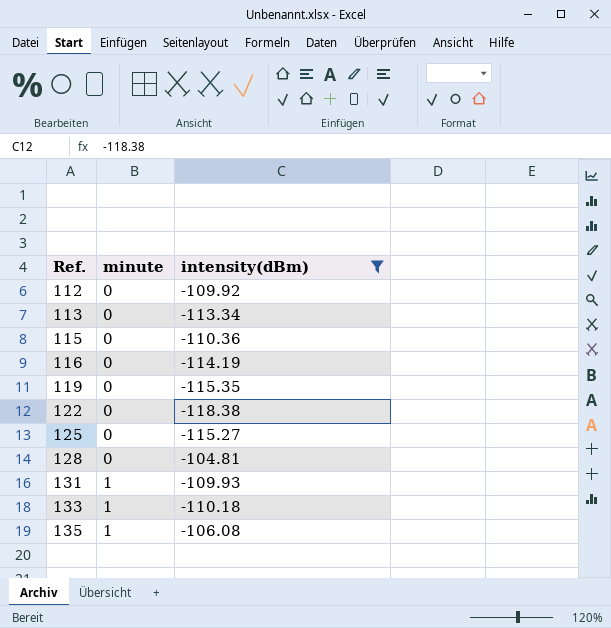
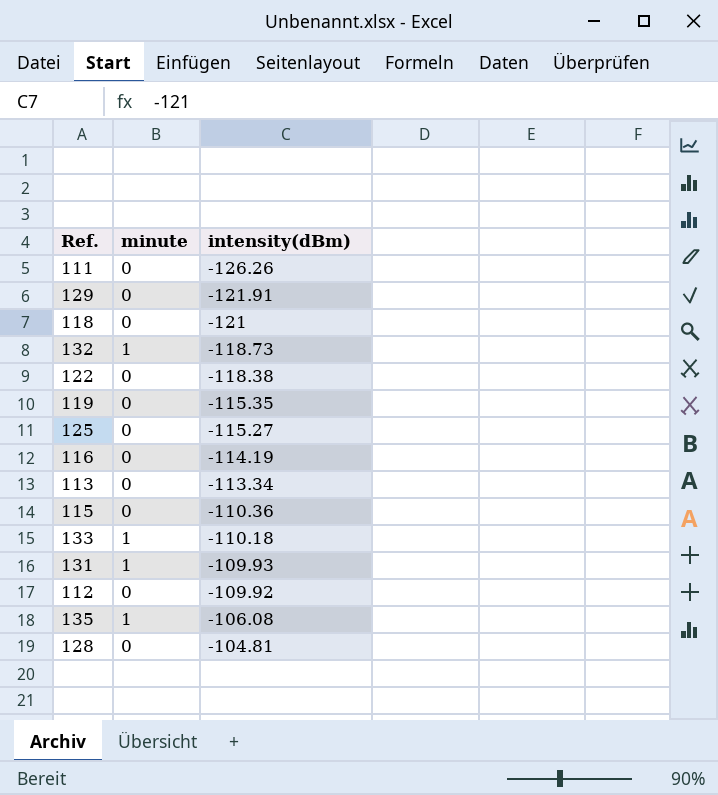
filter: intensity(dBm) >= -118.38 -> none
row order: Ref. ascending -> intensity(dBm) ascending

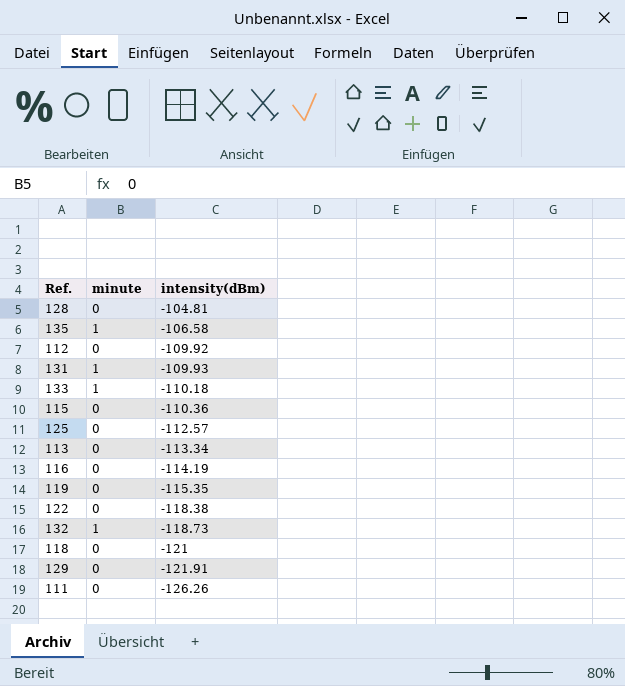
row order: intensity(dBm) ascending -> intensity(dBm) descending
135 | intensity(dBm): -106.08 -> -106.58
125 | intensity(dBm): -115.27 -> -112.57

